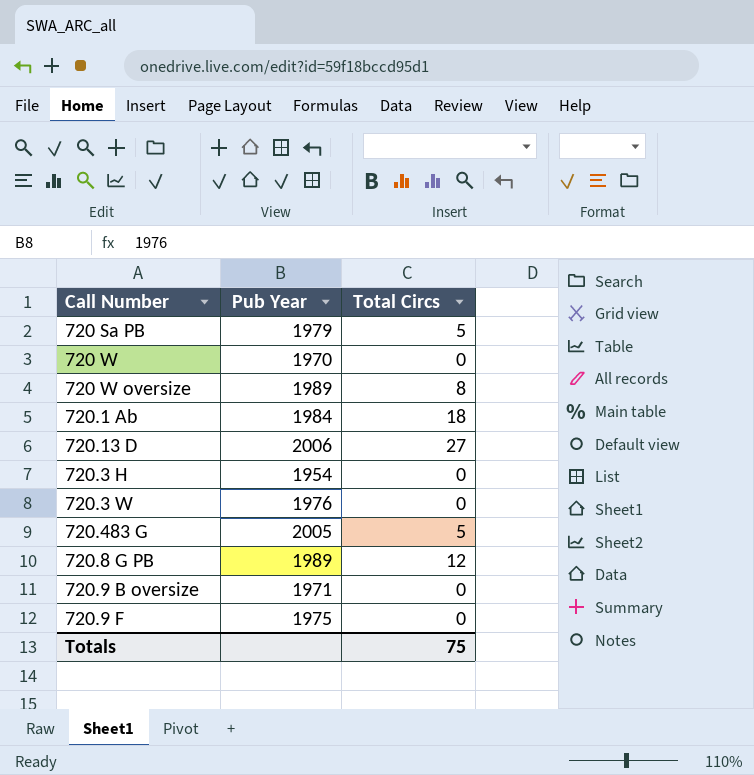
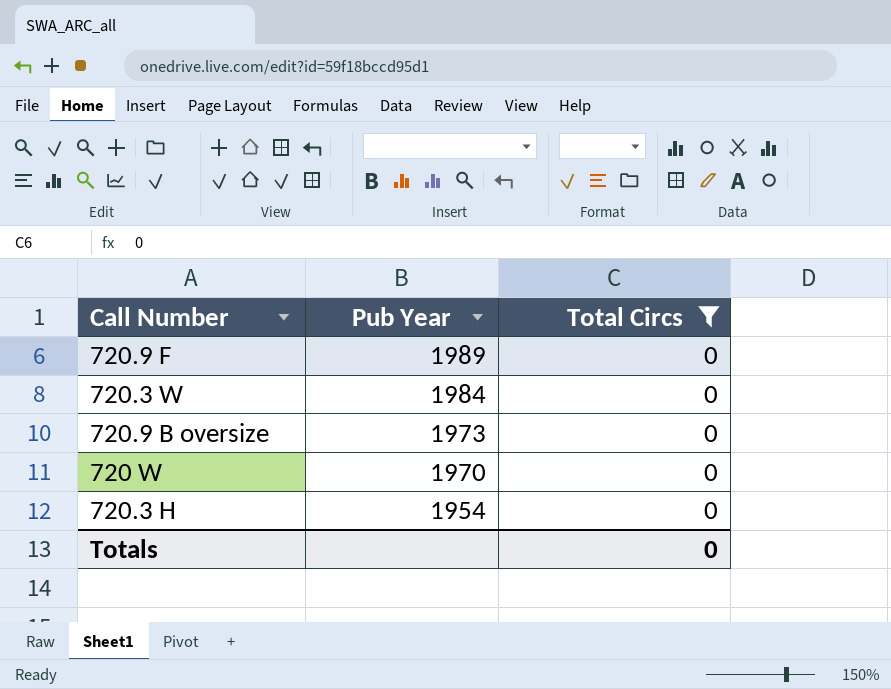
filter: none -> Total Circs = 0
row order: none -> Pub Year descending
720.9 F | Pub Year: 1975 -> 1989
720.3 W | Pub Year: 1976 -> 1984
720.9 B oversize | Pub Year: 1971 -> 1973
Totals | Total Circs: 75 -> 0

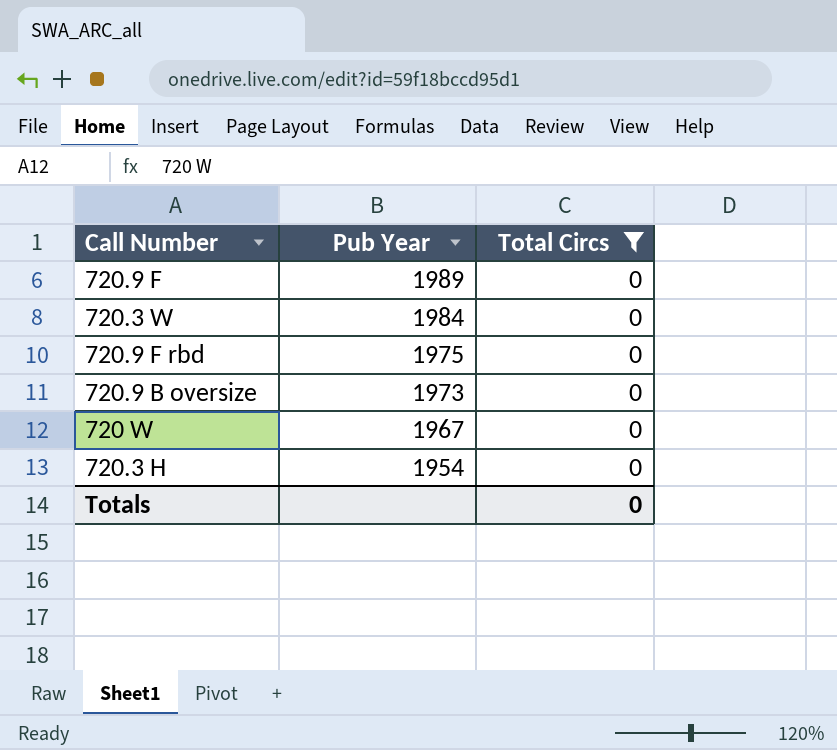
row 720.9 F rbd: none -> 1975 | 0
720 W | Pub Year: 1970 -> 1967

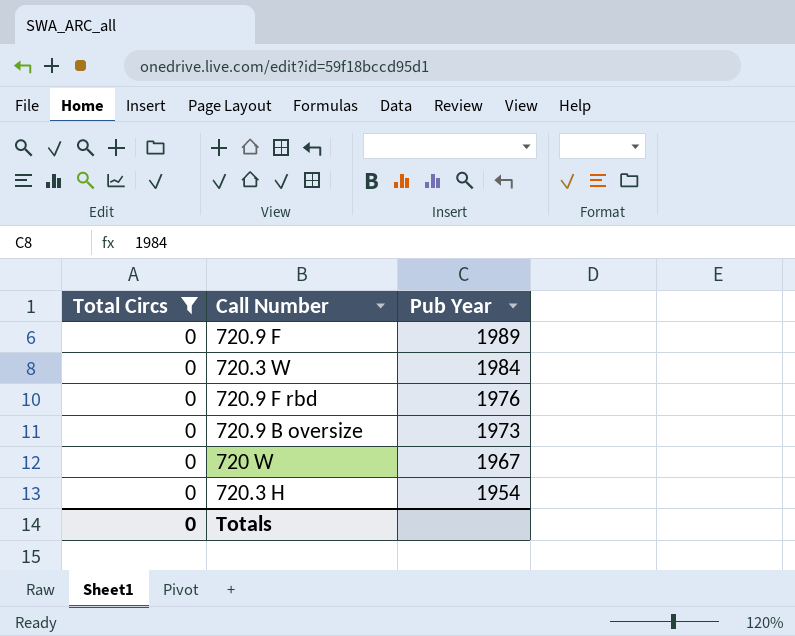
column Total Circs | position: 3 -> 1
720.9 F rbd | Pub Year: 1975 -> 1976

